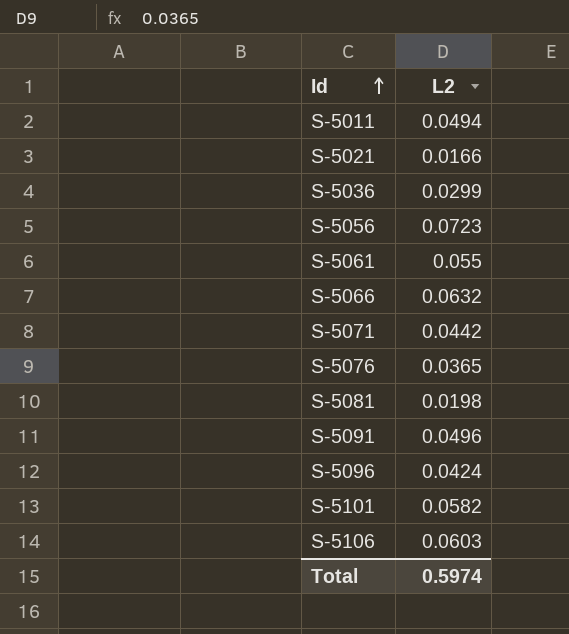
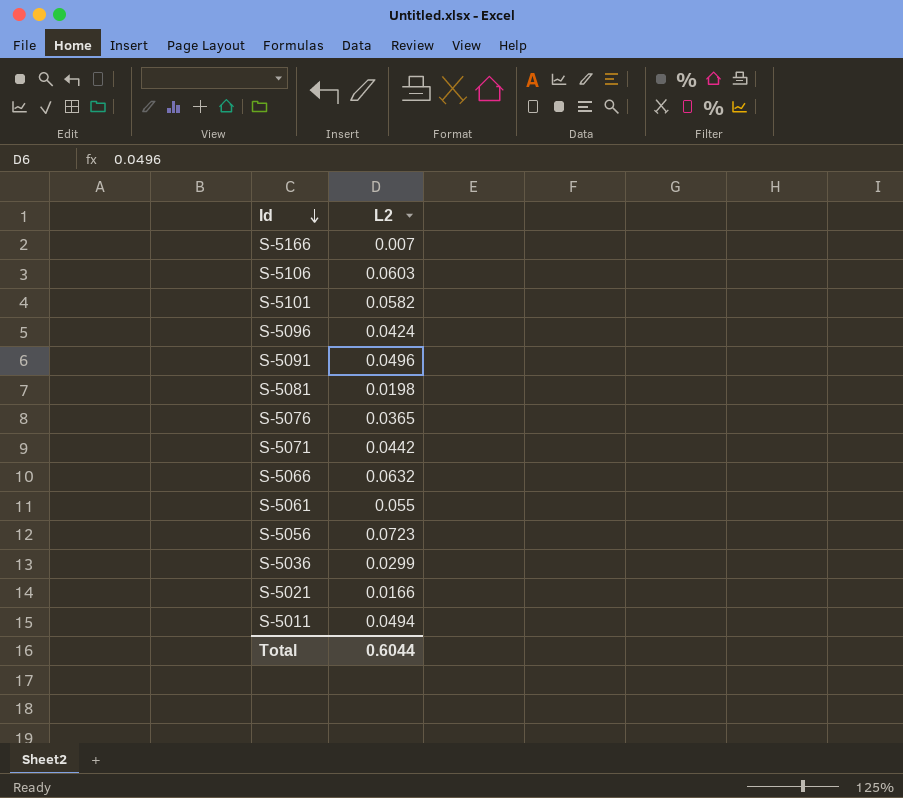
row order: Id ascending -> Id descending
row S-5166: none -> 0.007
Total | L2: 0.5974 -> 0.6044

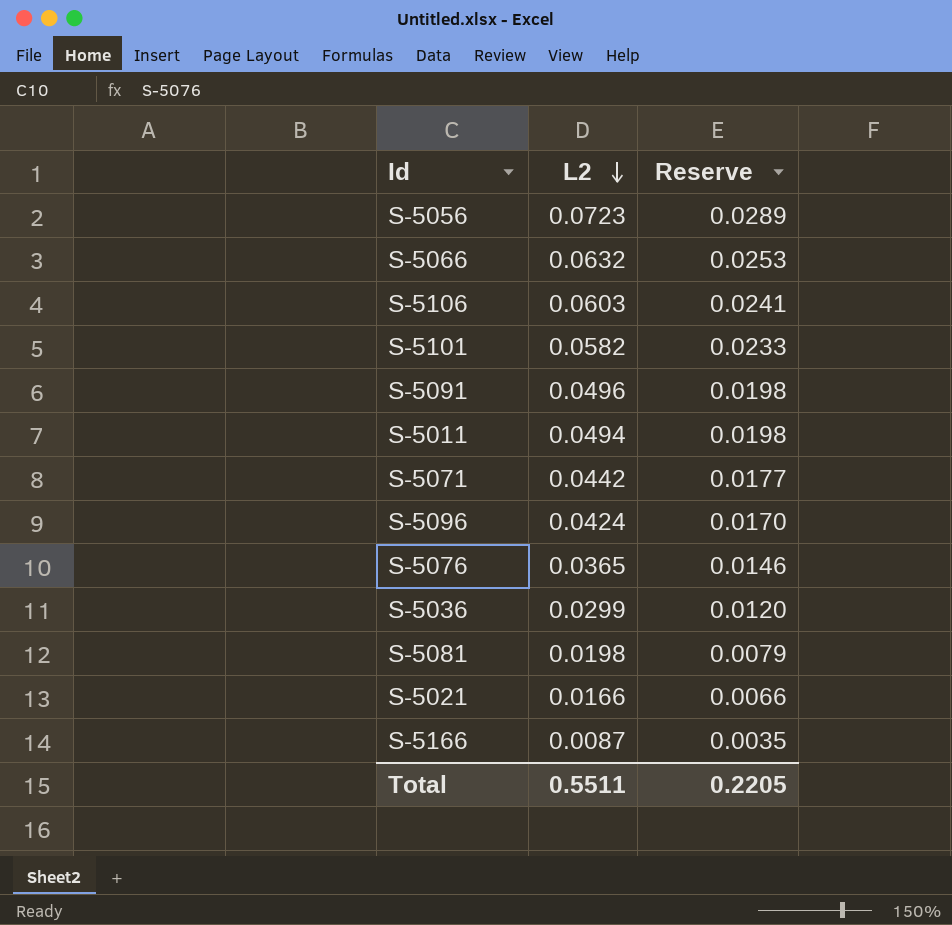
row order: Id descending -> L2 descending
column Reserve | formula: none -> [L2] * 0.4
row S-5061: 0.055 -> none
S-5166 | L2: 0.007 -> 0.0087
Total | L2: 0.6044 -> 0.5511

